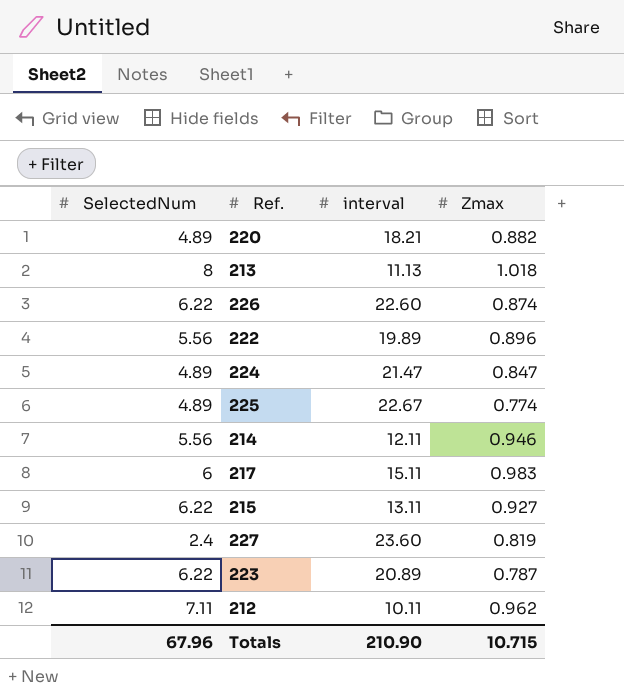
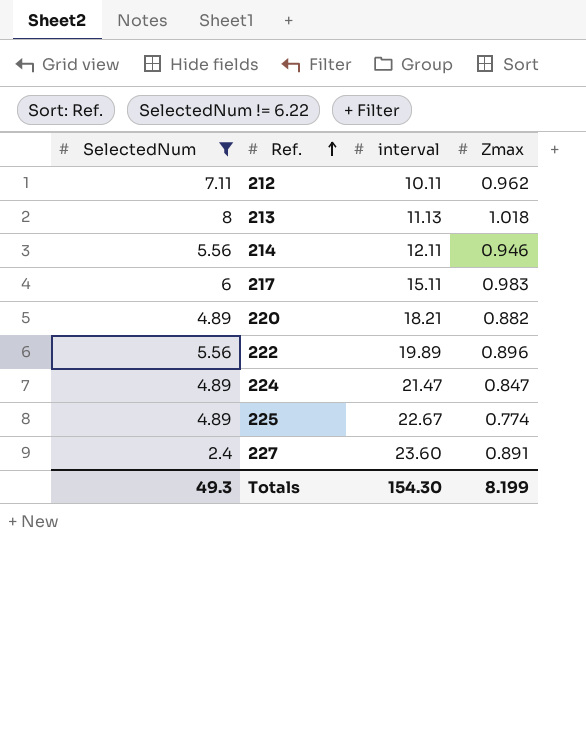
filter: none -> SelectedNum != 6.22
row order: none -> Ref. ascending
227 | Zmax: 0.819 -> 0.891
Totals | SelectedNum: 67.96 -> 49.3
Totals | interval: 210.90 -> 154.30
Totals | Zmax: 10.715 -> 8.199

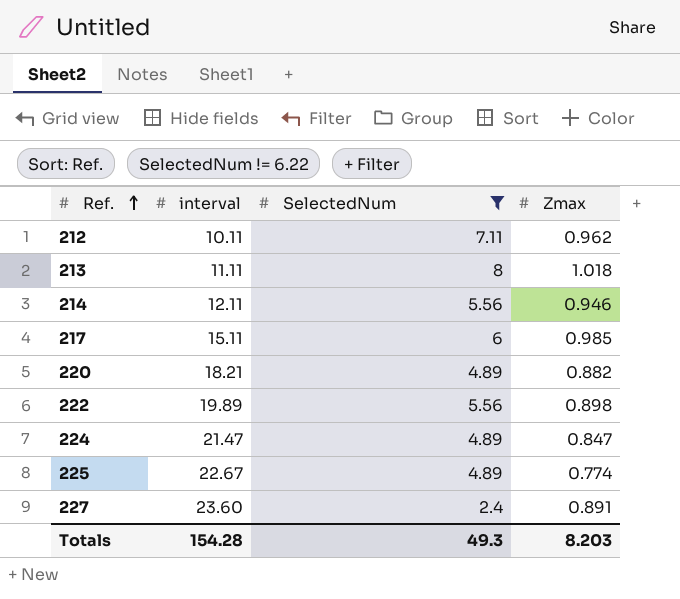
column SelectedNum | position: 1 -> 3
213 | interval: 11.13 -> 11.11
217 | Zmax: 0.983 -> 0.985
222 | Zmax: 0.896 -> 0.898
Totals | interval: 154.30 -> 154.28
Totals | Zmax: 8.199 -> 8.203

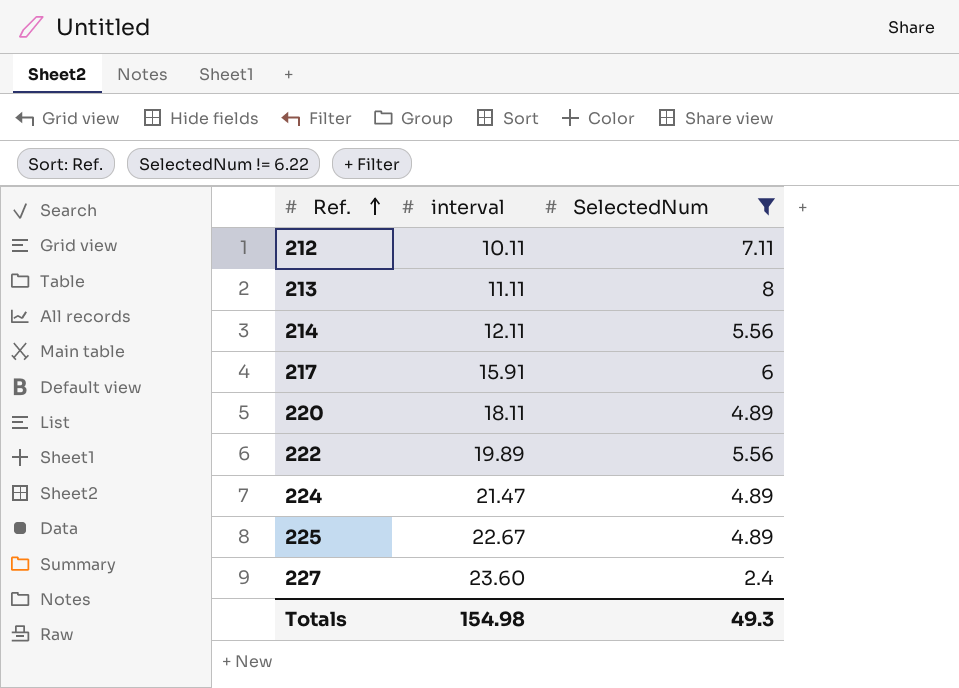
column Zmax | position: 4 -> none
217 | interval: 15.11 -> 15.91
220 | interval: 18.21 -> 18.11
Totals | interval: 154.28 -> 154.98

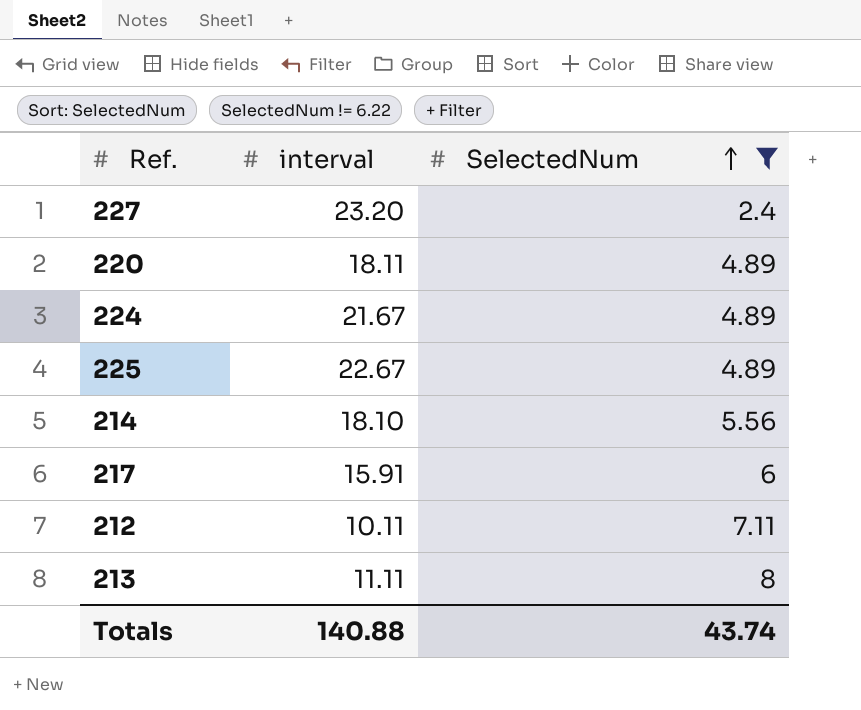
row order: Ref. ascending -> SelectedNum ascending
row 222: 19.89 | 5.56 -> none
227 | interval: 23.60 -> 23.20
224 | interval: 21.47 -> 21.67
214 | interval: 12.11 -> 18.10
Totals | interval: 154.98 -> 140.88
Totals | SelectedNum: 49.3 -> 43.74

